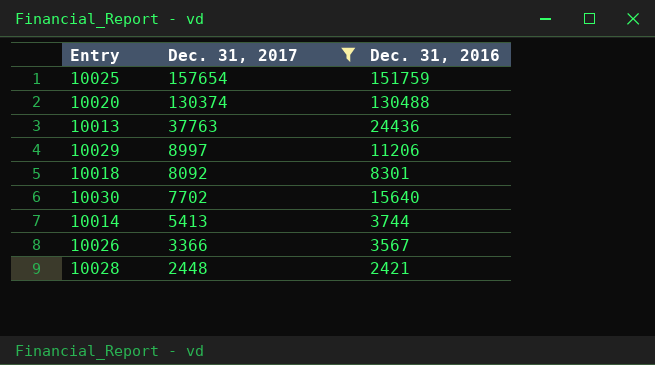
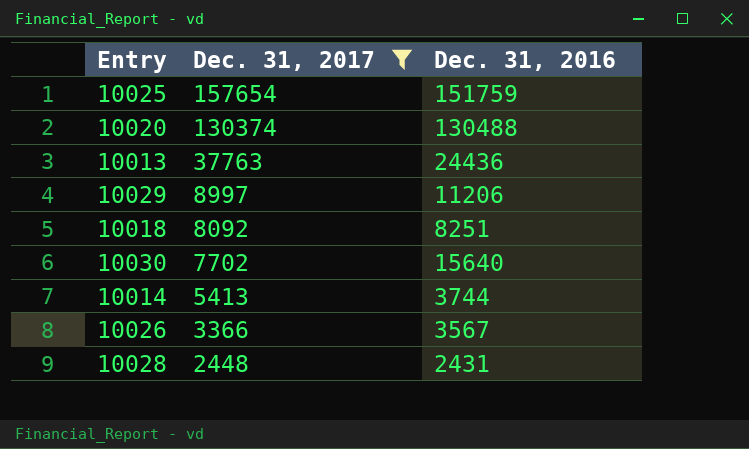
10018 | Dec. 31, 2016: 8301 -> 8251
10028 | Dec. 31, 2016: 2421 -> 2431

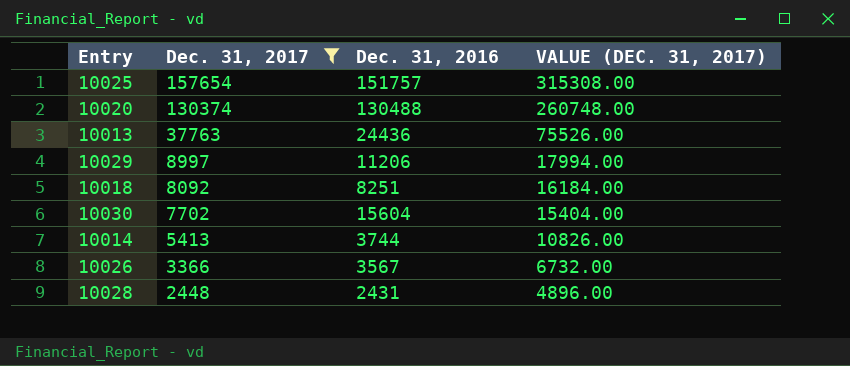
column VALUE (DEC. 31, 2017) | formula: none -> [Dec. 31, 2017] * 2
10025 | Dec. 31, 2016: 151759 -> 151757
10030 | Dec. 31, 2016: 15640 -> 15604

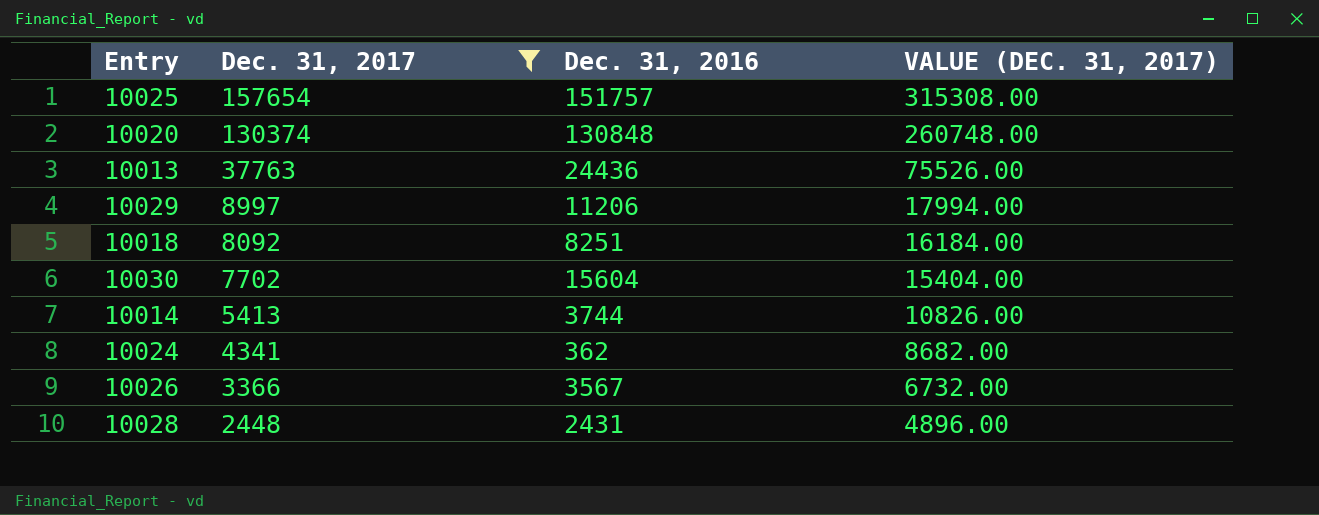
10020 | Dec. 31, 2016: 130488 -> 130848
row 10024: none -> 4341 | 362 | 8682.00

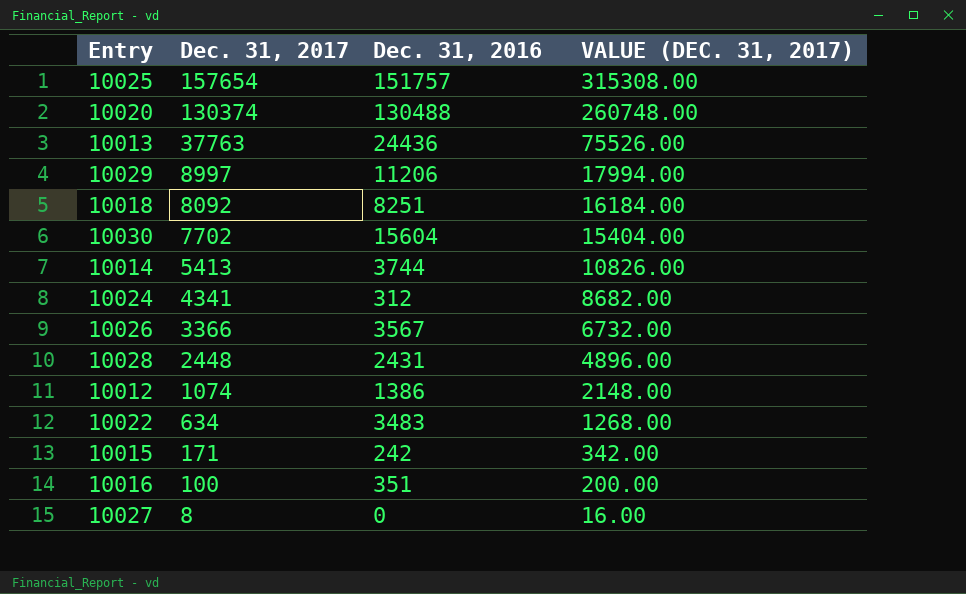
filter: Dec. 31, 2017 >= 2448 -> none
10020 | Dec. 31, 2016: 130848 -> 130488
10024 | Dec. 31, 2016: 362 -> 312

